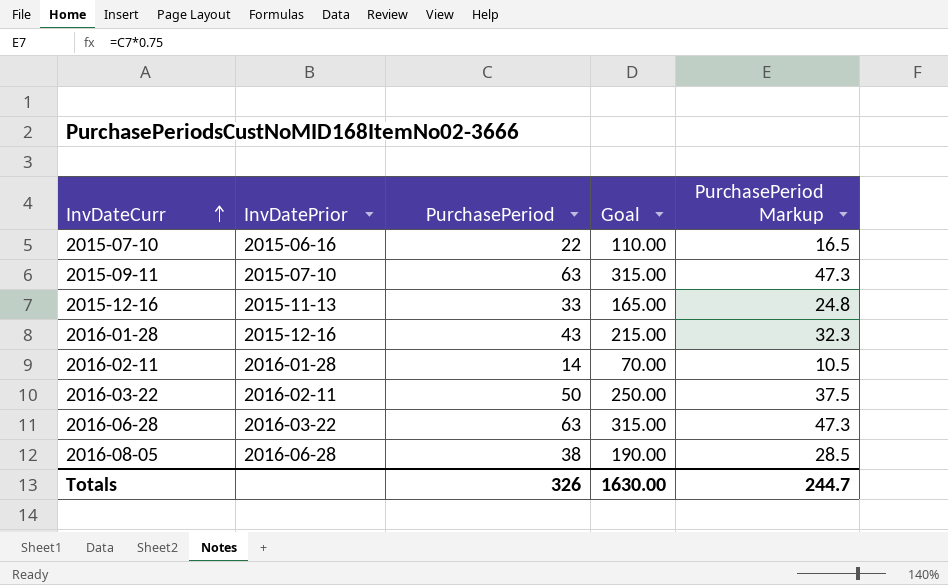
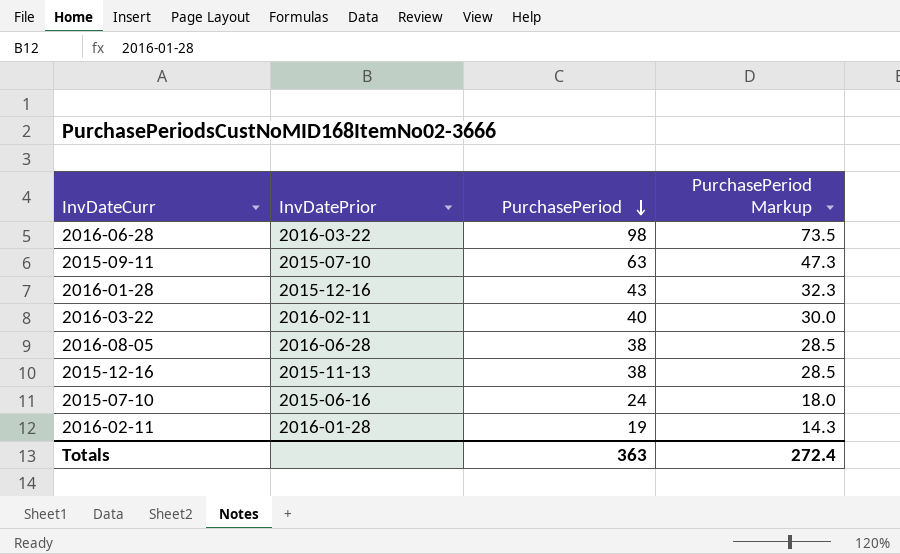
row order: InvDateCurr ascending -> PurchasePeriod descending
column Goal | formula: [PurchasePeriod] * 5 -> none
2016-06-28 | PurchasePeriod: 63 -> 98
2016-06-28 | PurchasePeriod Markup: 47.3 -> 73.5
2016-03-22 | PurchasePeriod: 50 -> 40
2016-03-22 | PurchasePeriod Markup: 37.5 -> 30.0
2015-12-16 | PurchasePeriod: 33 -> 38
2015-12-16 | PurchasePeriod Markup: 24.8 -> 28.5
2015-07-10 | PurchasePeriod: 22 -> 24
2015-07-10 | PurchasePeriod Markup: 16.5 -> 18.0
2016-02-11 | PurchasePeriod: 14 -> 19
2016-02-11 | PurchasePeriod Markup: 10.5 -> 14.3
Totals | PurchasePeriod: 326 -> 363
Totals | PurchasePeriod Markup: 244.7 -> 272.4

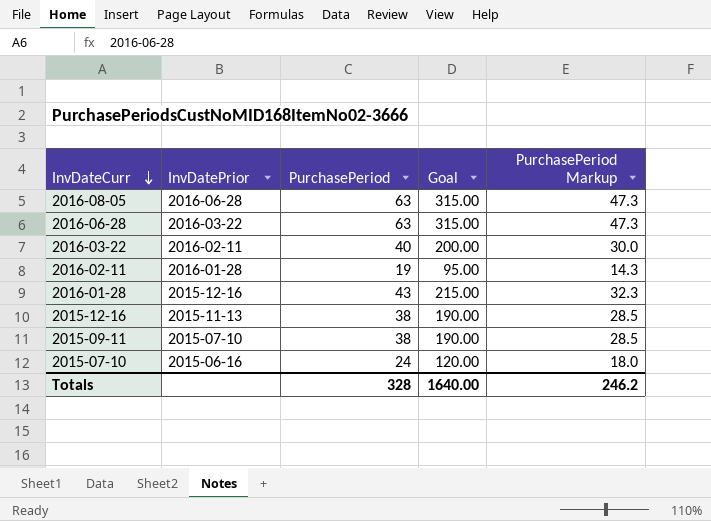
row order: PurchasePeriod descending -> InvDateCurr descending
column Goal | formula: none -> [PurchasePeriod] * 5
2016-08-05 | PurchasePeriod: 38 -> 63
2016-08-05 | PurchasePeriod Markup: 28.5 -> 47.3
2016-06-28 | PurchasePeriod: 98 -> 63
2016-06-28 | PurchasePeriod Markup: 73.5 -> 47.3
2015-09-11 | PurchasePeriod: 63 -> 38
2015-09-11 | PurchasePeriod Markup: 47.3 -> 28.5
Totals | PurchasePeriod: 363 -> 328
Totals | PurchasePeriod Markup: 272.4 -> 246.2

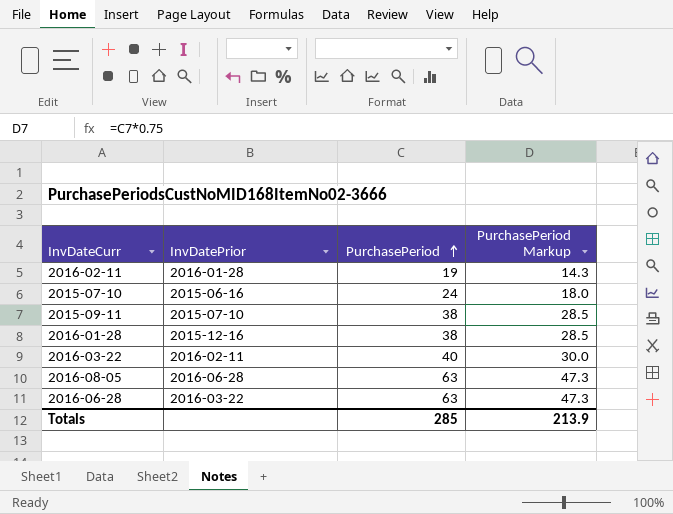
row order: InvDateCurr descending -> PurchasePeriod ascending
column Goal | formula: [PurchasePeriod] * 5 -> none
row 2015-12-16: 2015-11-13 | 38 | 190.00 | 28.5 -> none
2016-01-28 | PurchasePeriod: 43 -> 38
2016-01-28 | PurchasePeriod Markup: 32.3 -> 28.5
Totals | PurchasePeriod: 328 -> 285
Totals | PurchasePeriod Markup: 246.2 -> 213.9

